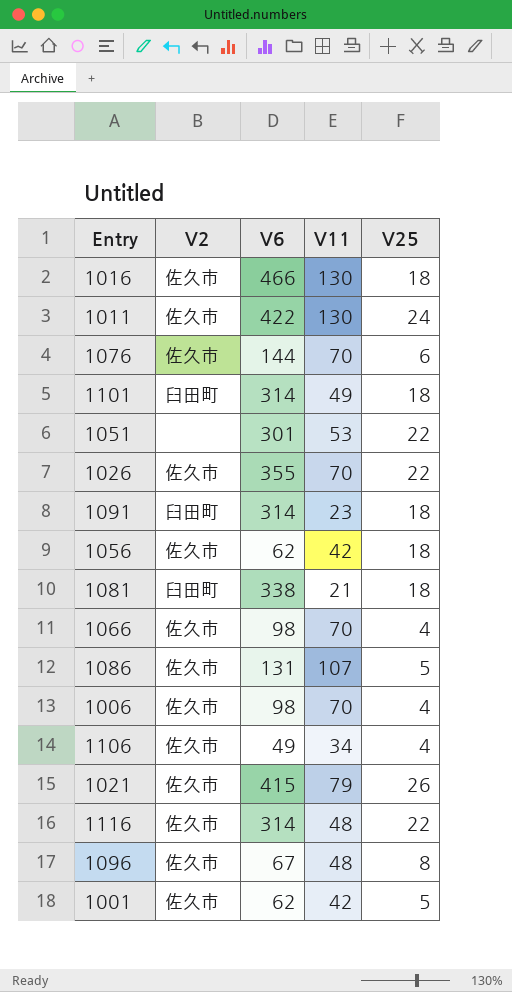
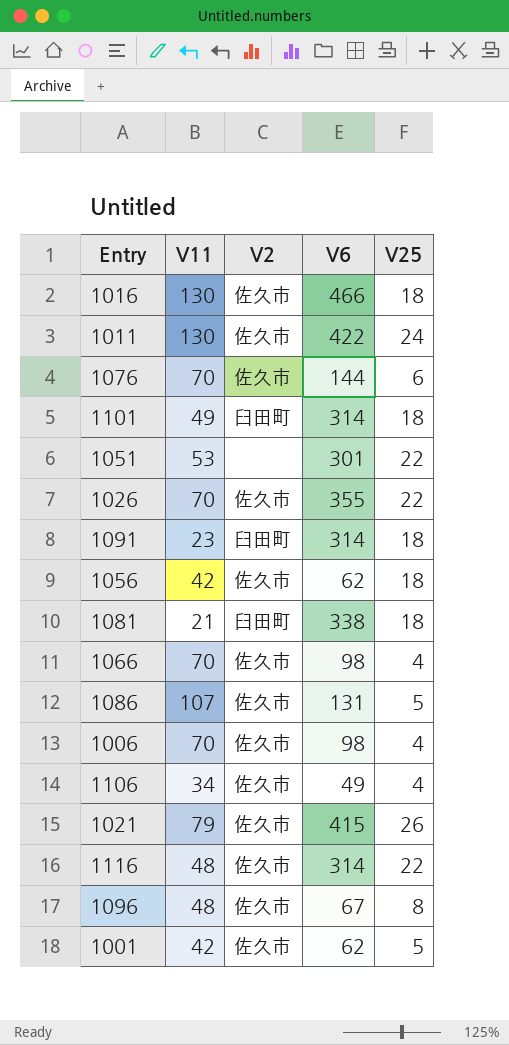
column V11 | position: 4 -> 2

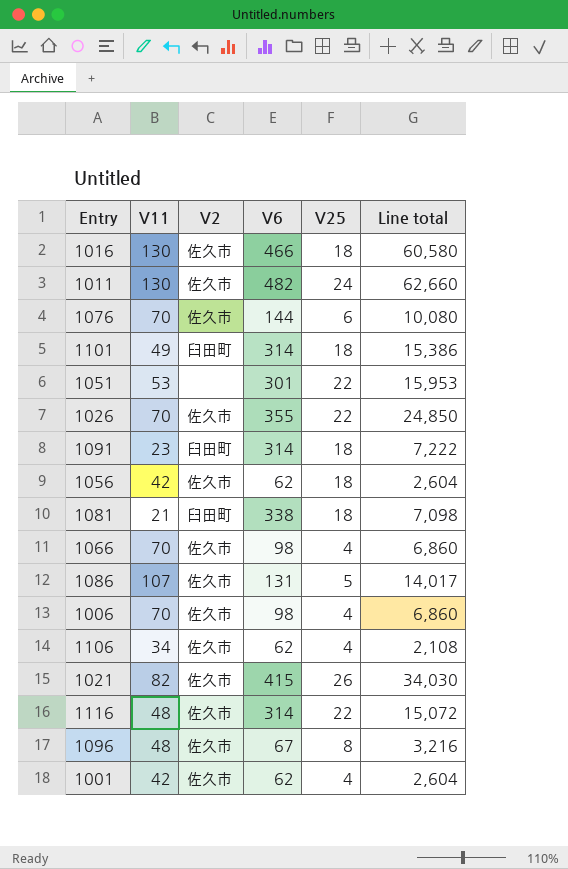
column Line total | formula: none -> [V11] * [V6]
1011 | V6: 422 -> 482
1106 | V6: 49 -> 62
1021 | V11: 79 -> 82
1001 | V25: 5 -> 4

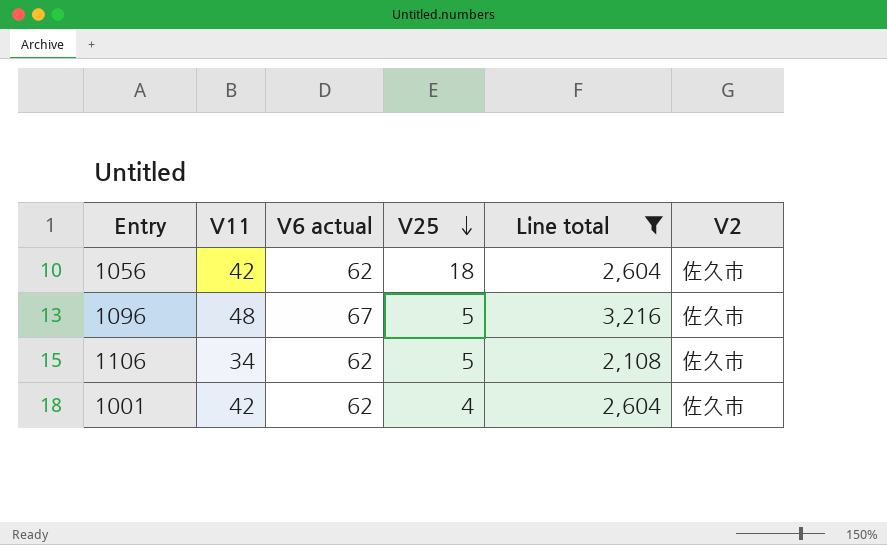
filter: none -> Line total <= 3,216
row order: none -> V25 descending
column name: V6 -> V6 actual
column V2 | position: 3 -> 6
1096 | V25: 8 -> 5
1106 | V25: 4 -> 5

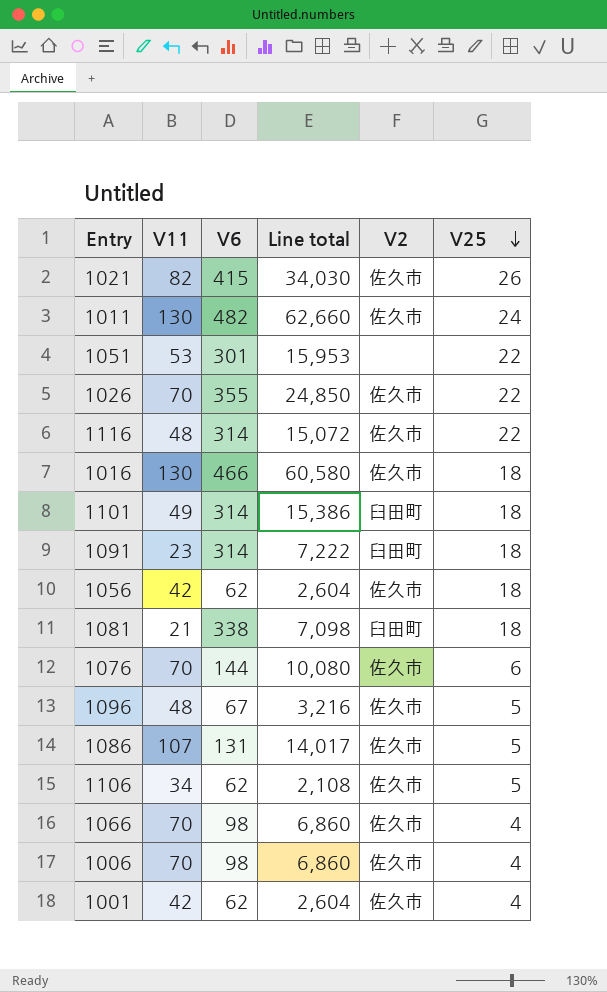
filter: Line total <= 3,216 -> none
column name: V6 actual -> V6
column V25 | position: 4 -> 6

